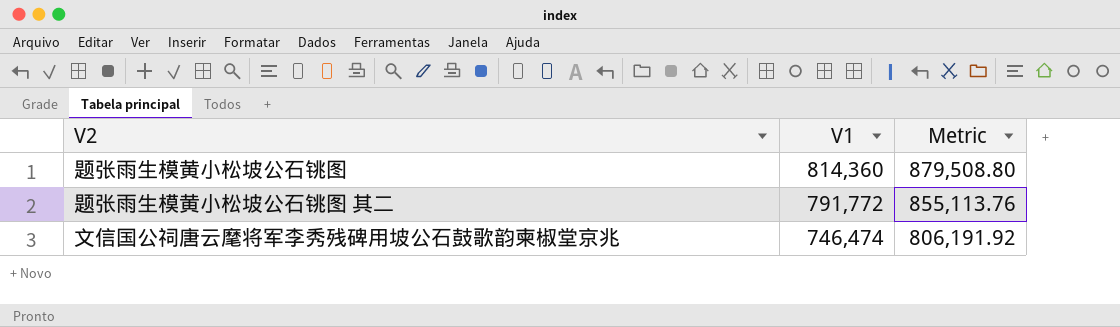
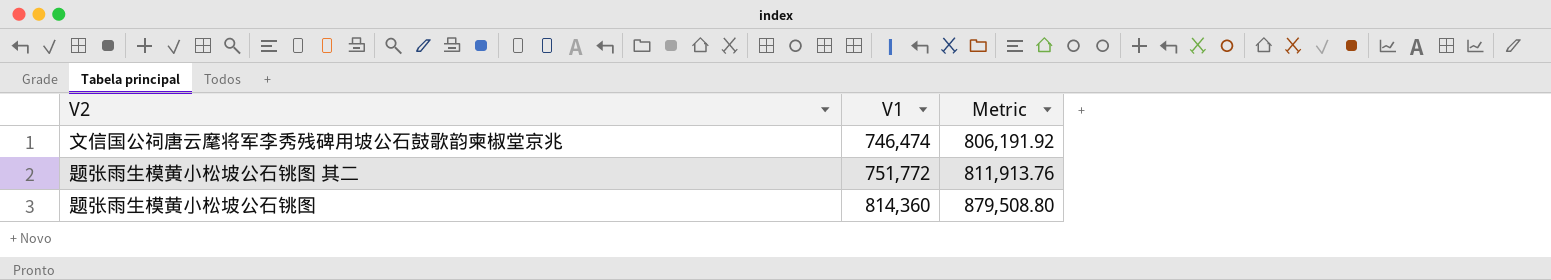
row order: V1 descending -> V1 ascending
题张雨生模黄小松坡公石铫图 其二 | V1: 791,772 -> 751,772
题张雨生模黄小松坡公石铫图 其二 | Metric: 855,113.76 -> 811,913.76

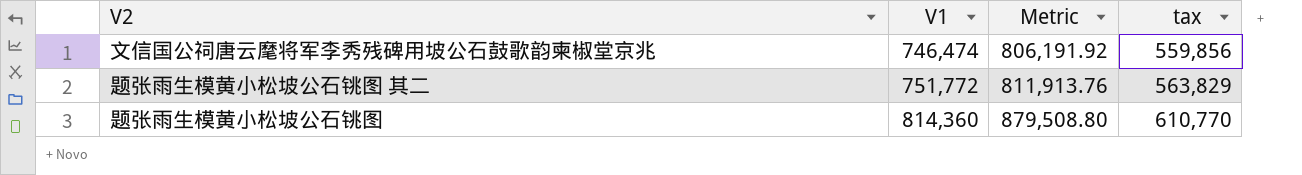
column tax | formula: none -> [V1] * 0.75

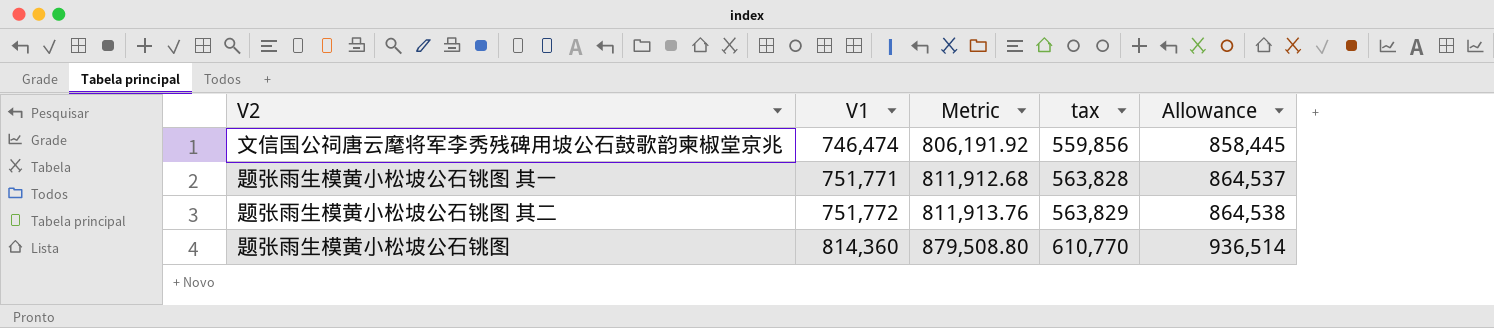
column Allowance | formula: none -> [V1] * 1.15
row 题张雨生模黄小松坡公石铫图 其一: none -> 751,771 | 811,912.68 | 563,828 | 864,537

